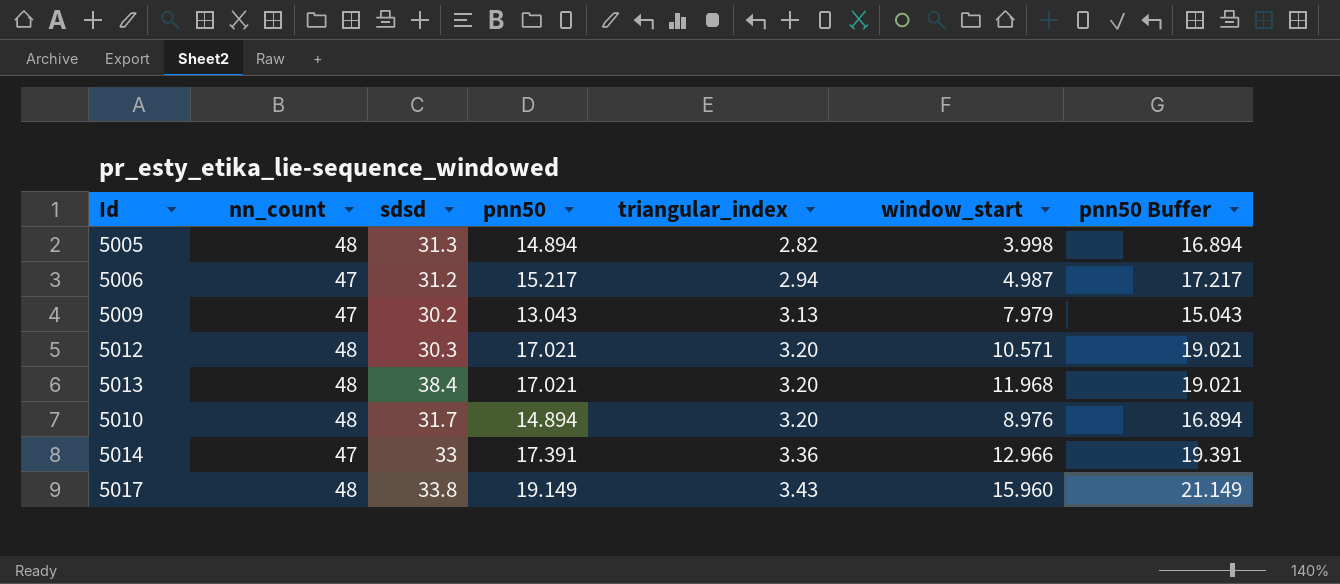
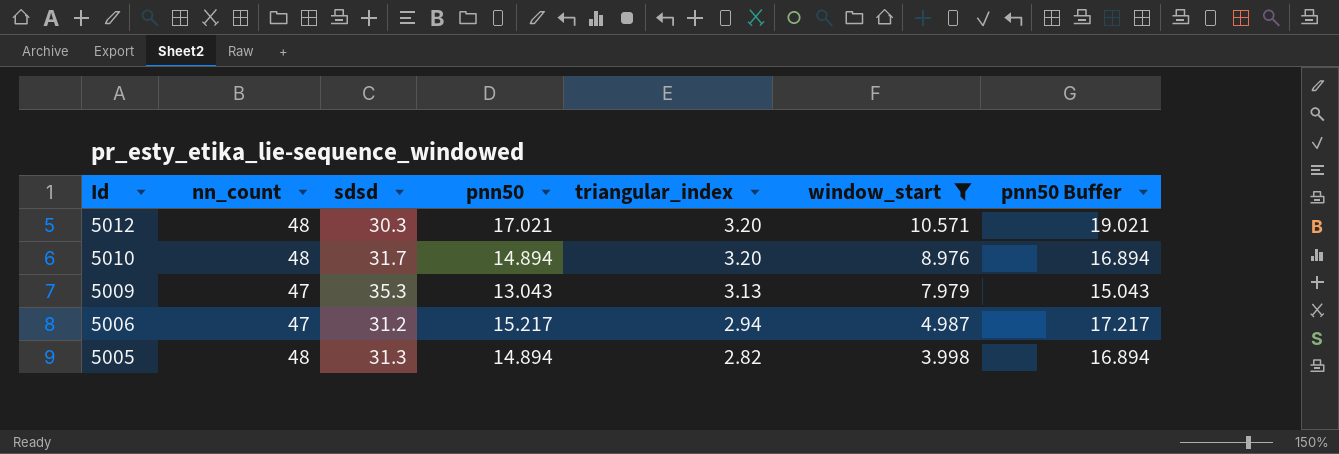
filter: none -> window_start <= 10.571
row order: triangular_index ascending -> Id descending
5009 | sdsd: 30.2 -> 35.3

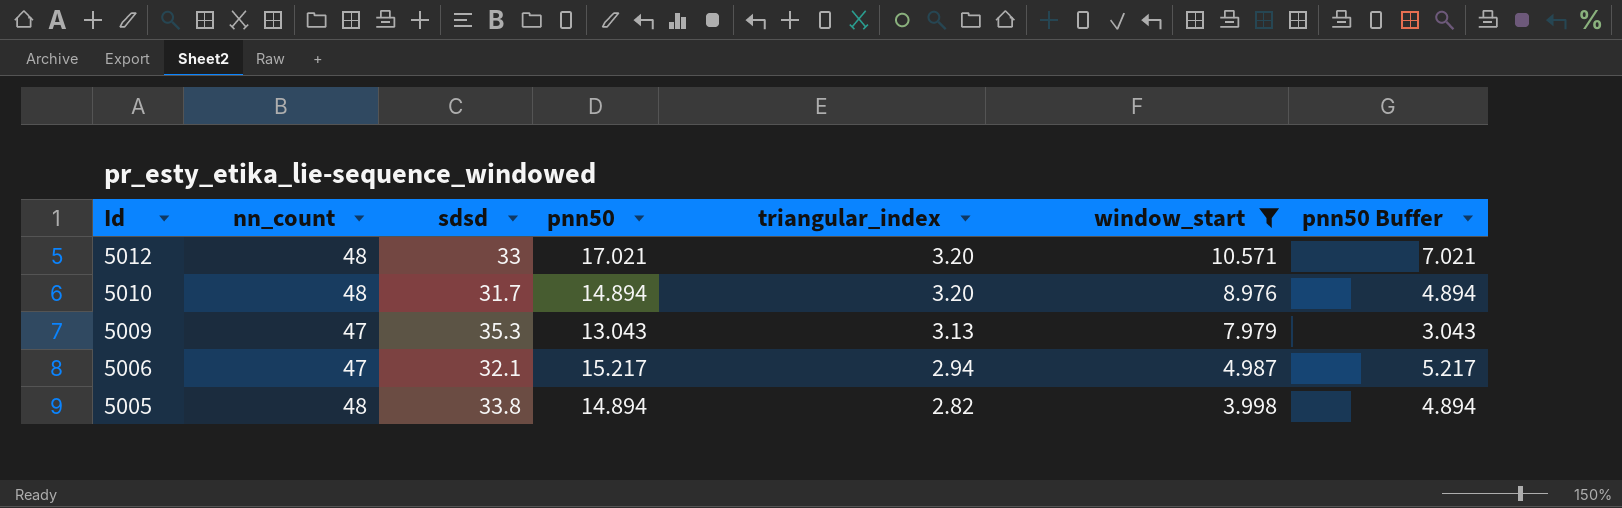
column pnn50 Buffer | formula: [pnn50] + 2 -> [pnn50] - 10
5012 | sdsd: 30.3 -> 33
5006 | sdsd: 31.2 -> 32.1
5005 | sdsd: 31.3 -> 33.8

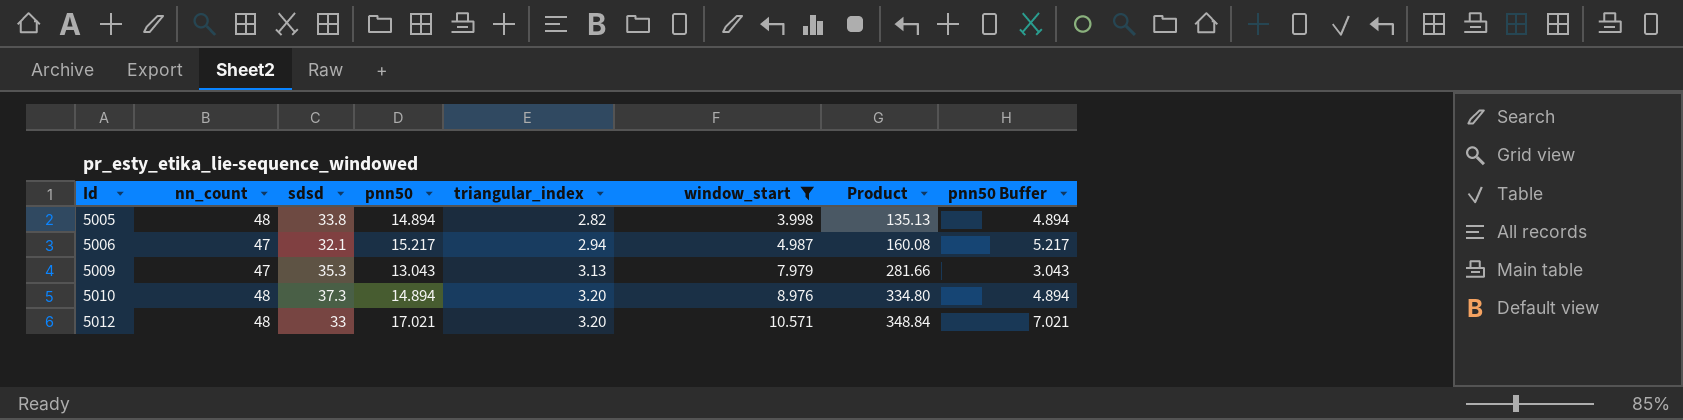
row order: Id descending -> Id ascending
column Product | formula: none -> [sdsd] * [window_start]
5010 | sdsd: 31.7 -> 37.3

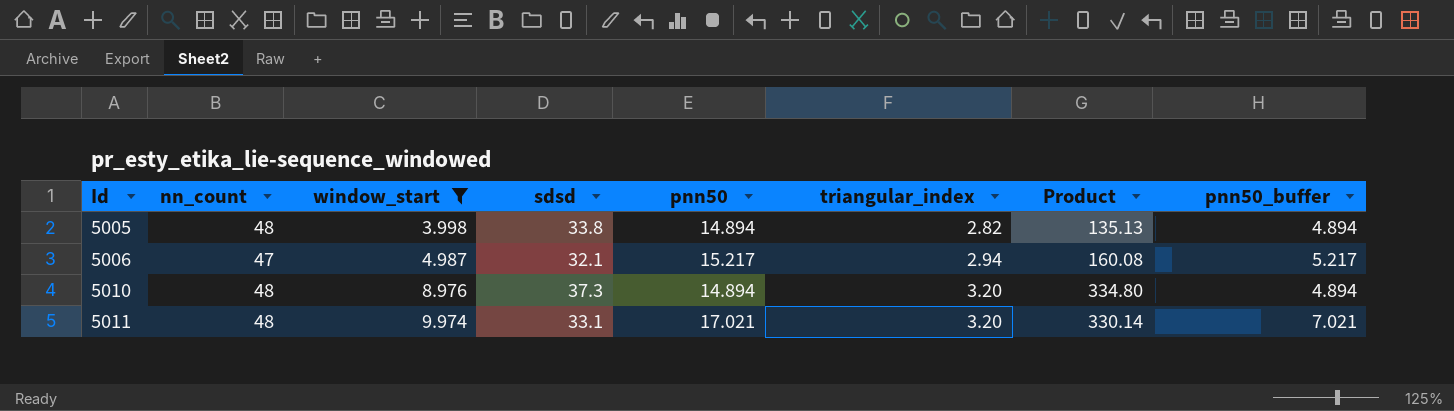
column window_start | position: 6 -> 3
column name: pnn50 Buffer -> pnn50_buffer
row 5009: 47 | 35.3 | 13.043 | 3.13 | 7.979 | 281.66 | 3.043 -> none
row 5012: 48 | 33 | 17.021 | 3.20 | 10.571 | 348.84 | 7.021 -> none
row 5011: none -> 48 | 9.974 | 33.1 | 17.021 | 3.20 | 330.14 | 7.021

